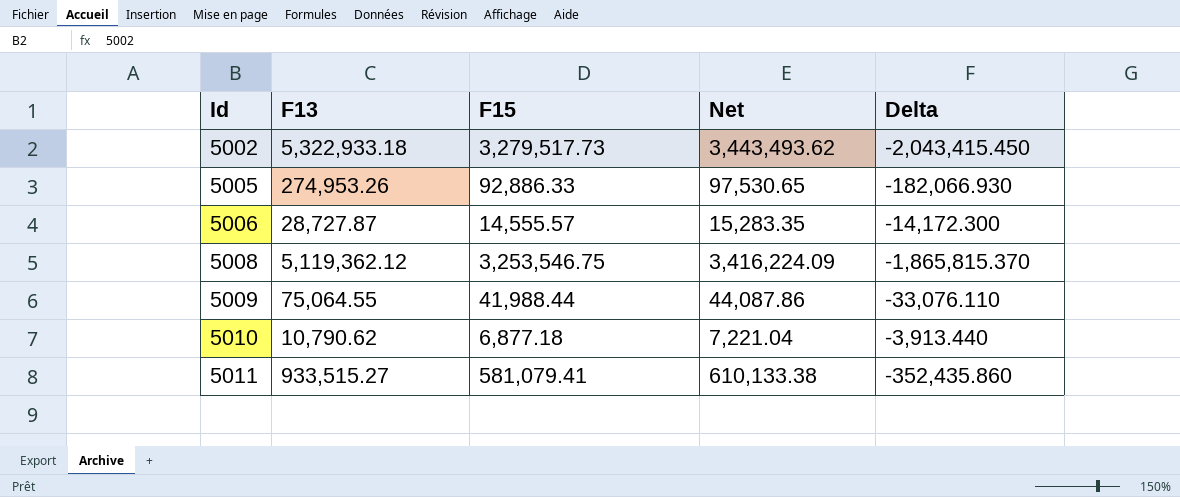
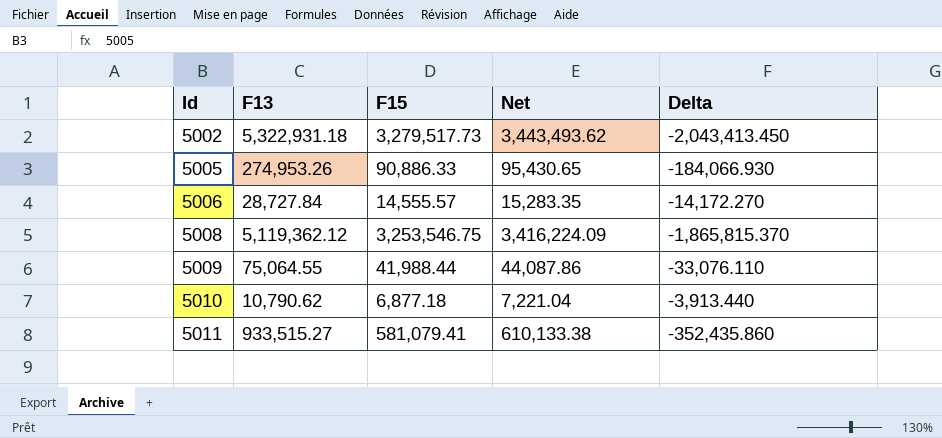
5002 | F13: 5,322,933.18 -> 5,322,931.18
5002 | Delta: -2,043,415.450 -> -2,043,413.450
5005 | F15: 92,886.33 -> 90,886.33
5005 | Net: 97,530.65 -> 95,430.65
5005 | Delta: -182,066.930 -> -184,066.930
5006 | F13: 28,727.87 -> 28,727.84
5006 | Delta: -14,172.300 -> -14,172.270

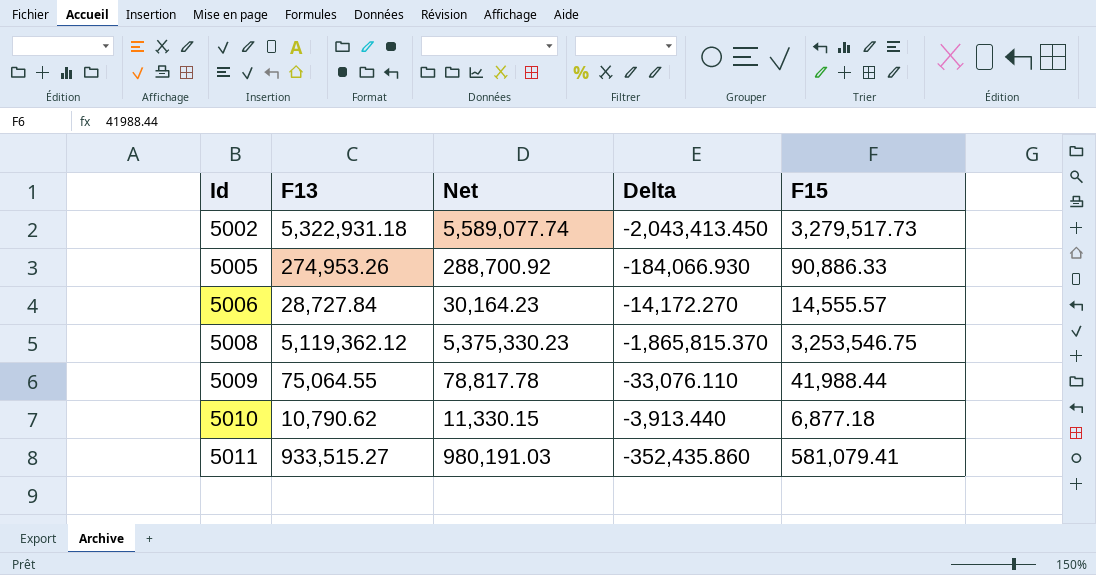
column Net | formula: [F15] * 1.05 -> [F13] * 1.05
column F15 | position: 3 -> 5

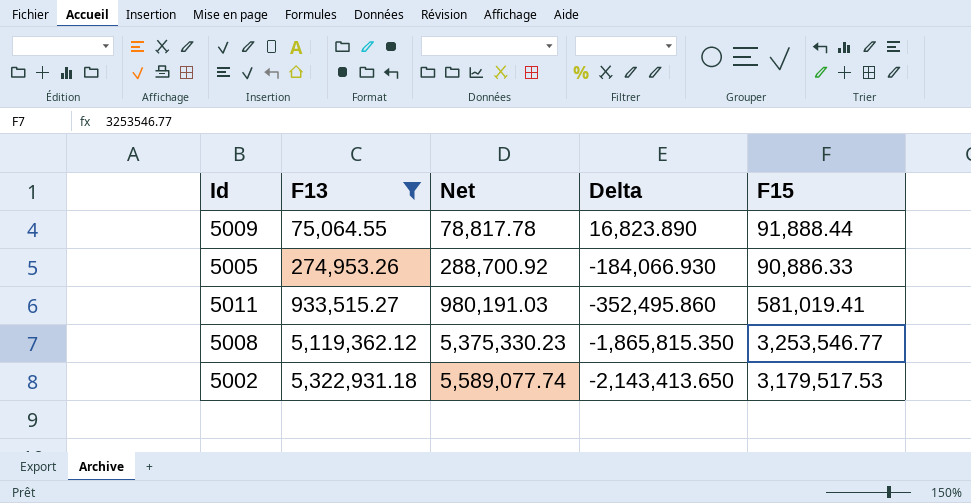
filter: none -> F13 >= 75,064.55
row order: Id ascending -> F13 ascending
5009 | Delta: -33,076.110 -> 16,823.890
5009 | F15: 41,988.44 -> 91,888.44
5011 | Delta: -352,435.860 -> -352,495.860
5011 | F15: 581,079.41 -> 581,019.41
5008 | Delta: -1,865,815.370 -> -1,865,815.350
5008 | F15: 3,253,546.75 -> 3,253,546.77
5002 | Delta: -2,043,413.450 -> -2,143,413.650
5002 | F15: 3,279,517.73 -> 3,179,517.53

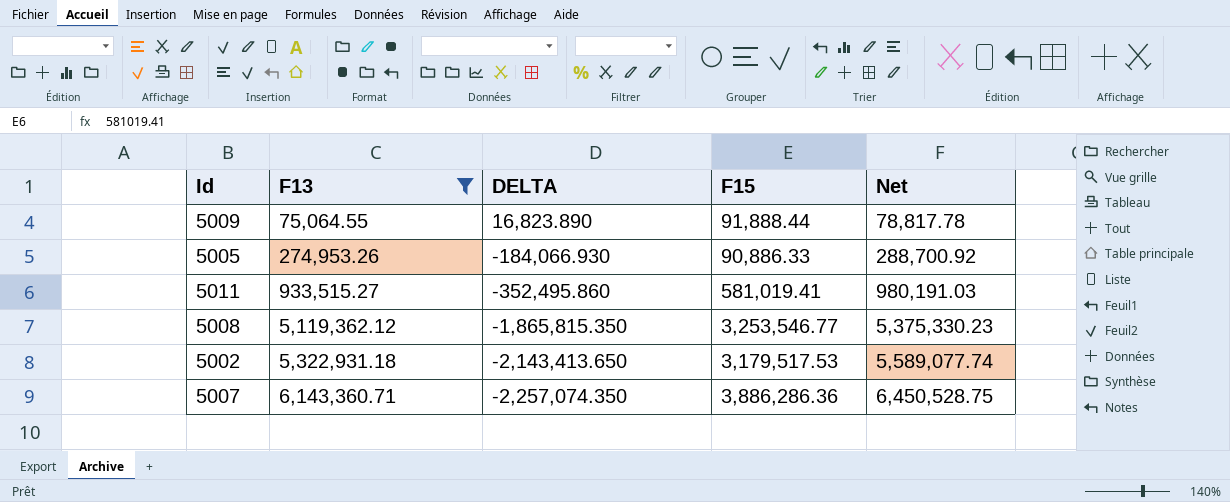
column name: Delta -> DELTA
column Net | position: 3 -> 5
row 5007: none -> 6,143,360.71 | -2,257,074.350 | 3,886,286.36 | 6,450,528.75

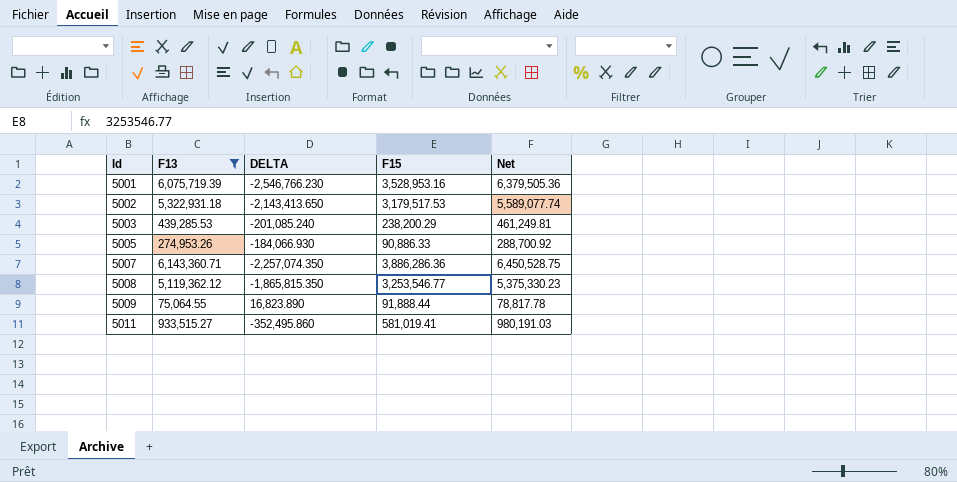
row order: F13 ascending -> Id ascending
row 5001: none -> 6,075,719.39 | -2,546,766.230 | 3,528,953.16 | 6,379,505.36
row 5003: none -> 439,285.53 | -201,085.240 | 238,200.29 | 461,249.81

